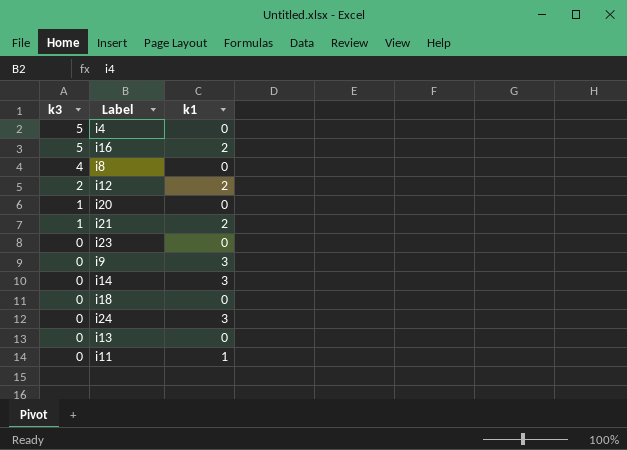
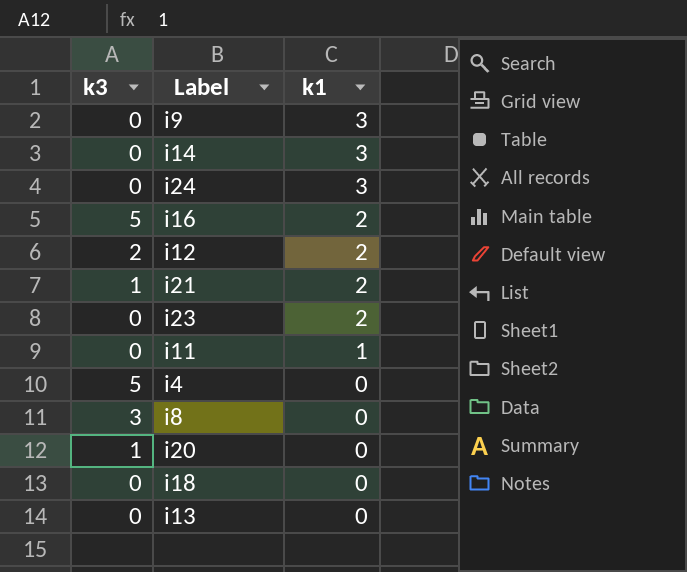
row order: k3 descending -> k1 descending
i23 | k1: 0 -> 2
i8 | k3: 4 -> 3

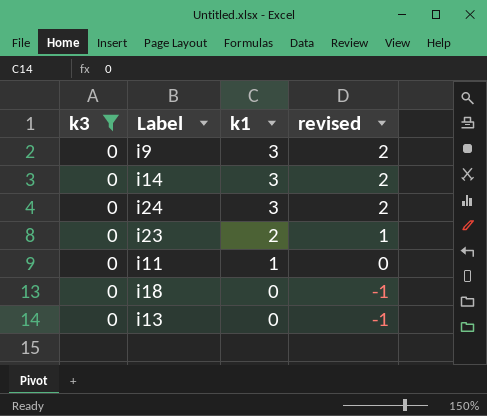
filter: none -> k3 = 0
column revised | formula: none -> [k1] - 1

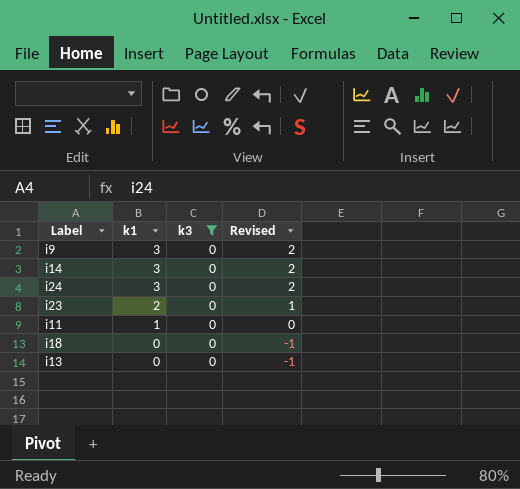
column k3 | position: 1 -> 3
column name: revised -> Revised

